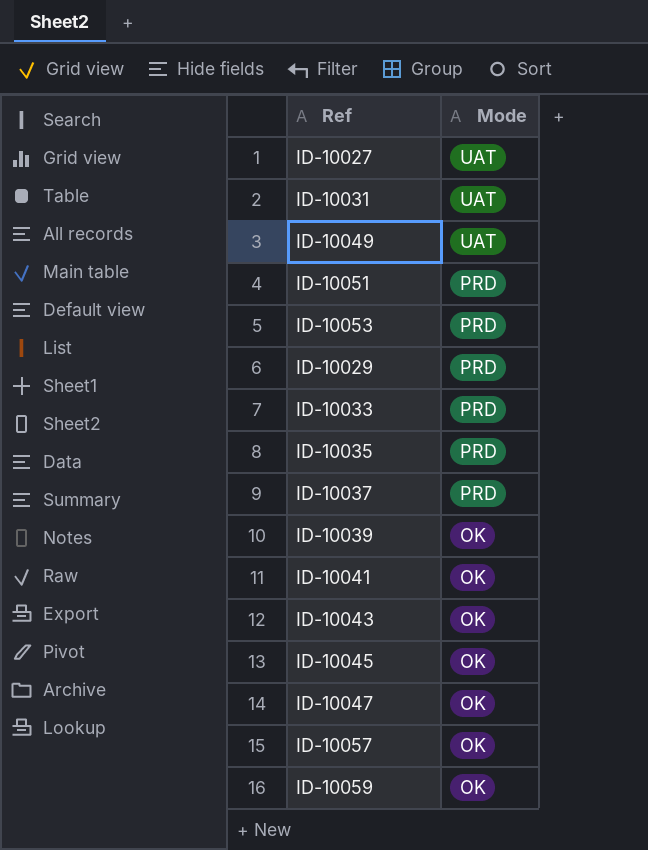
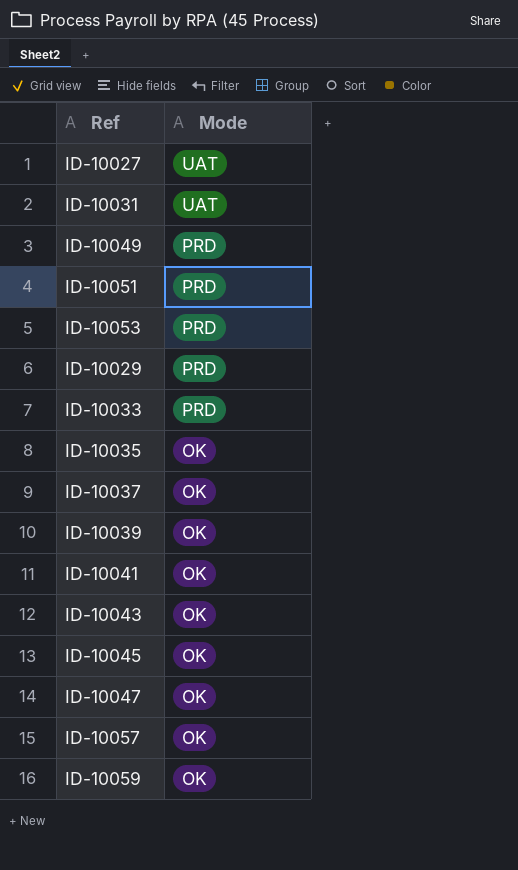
ID-10049 | Mode: UAT -> PRD
ID-10035 | Mode: PRD -> OK
ID-10037 | Mode: PRD -> OK

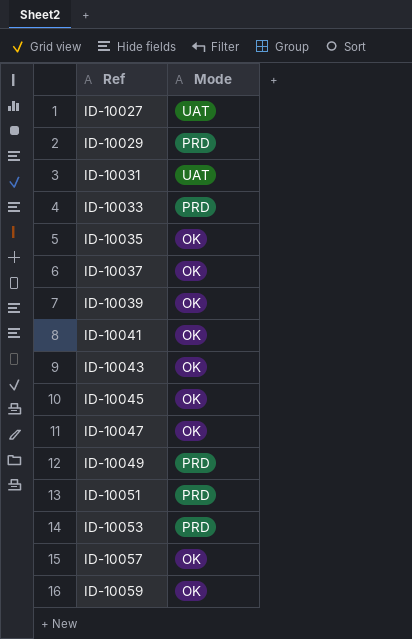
row order: Mode descending -> Ref ascending

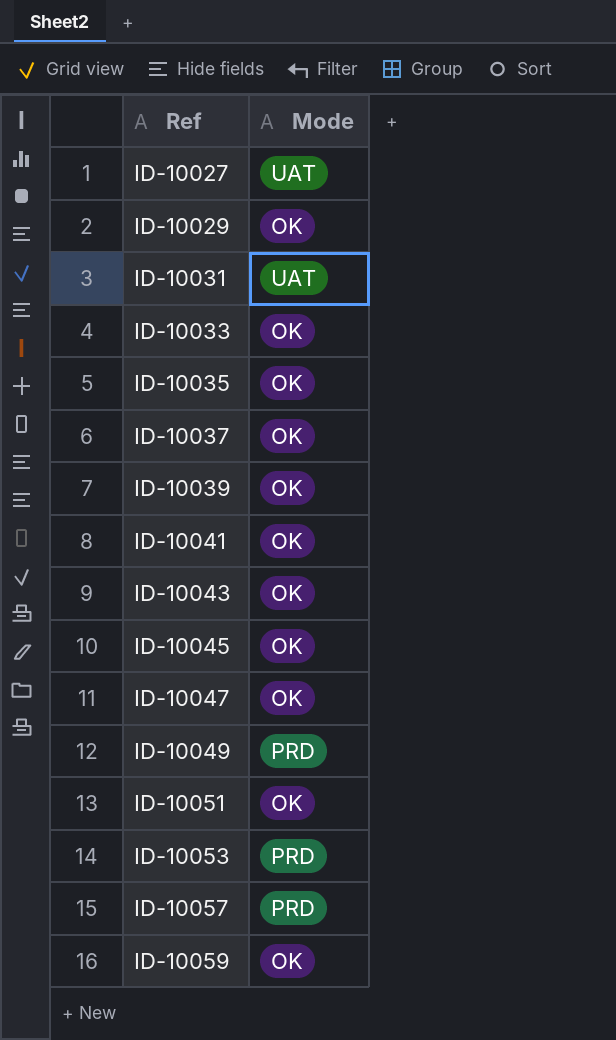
ID-10029 | Mode: PRD -> OK
ID-10033 | Mode: PRD -> OK
ID-10051 | Mode: PRD -> OK
ID-10057 | Mode: OK -> PRD

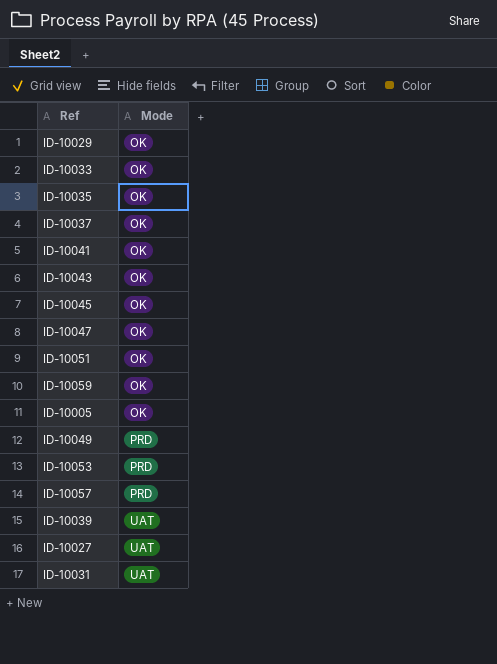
row order: Ref ascending -> Mode ascending
row ID-10005: none -> OK
ID-10039 | Mode: OK -> UAT

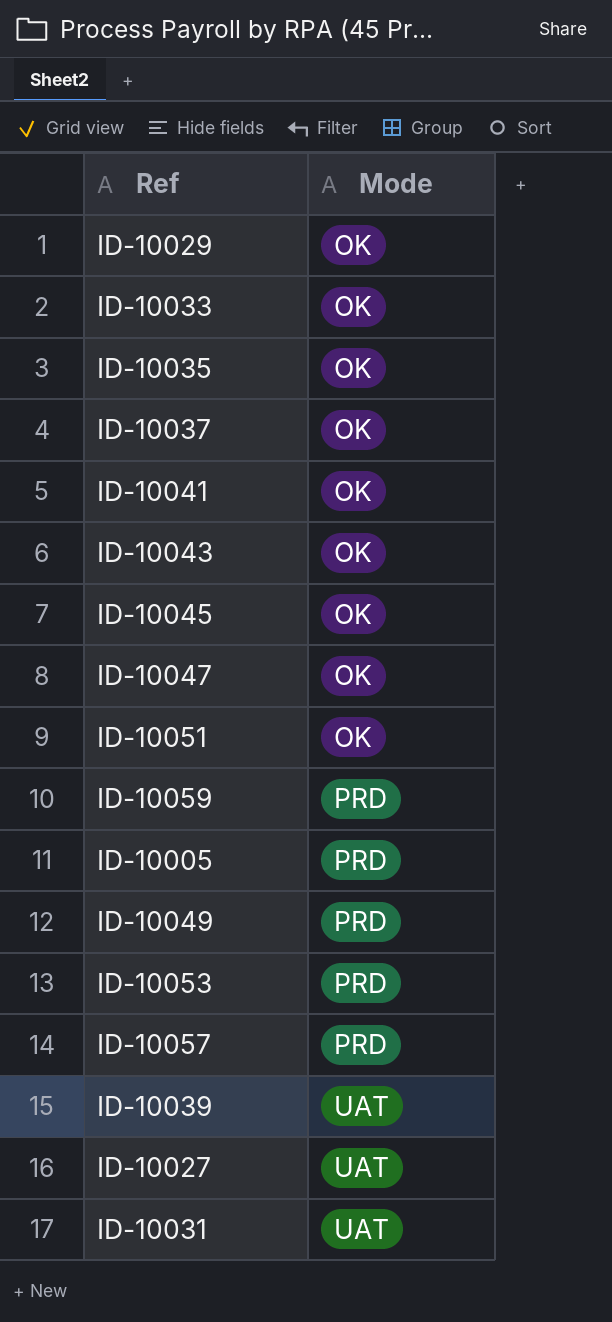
ID-10059 | Mode: OK -> PRD
ID-10005 | Mode: OK -> PRD

